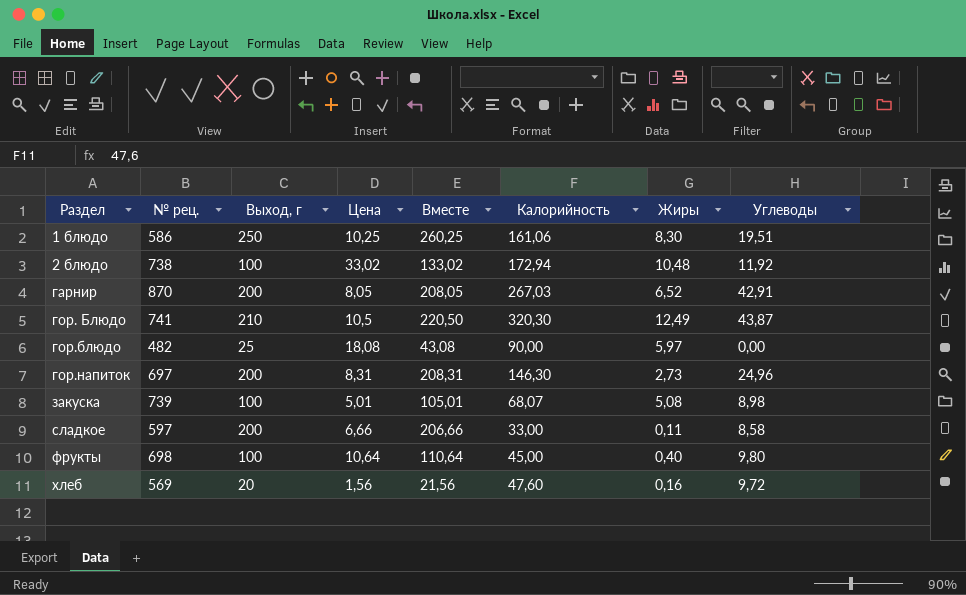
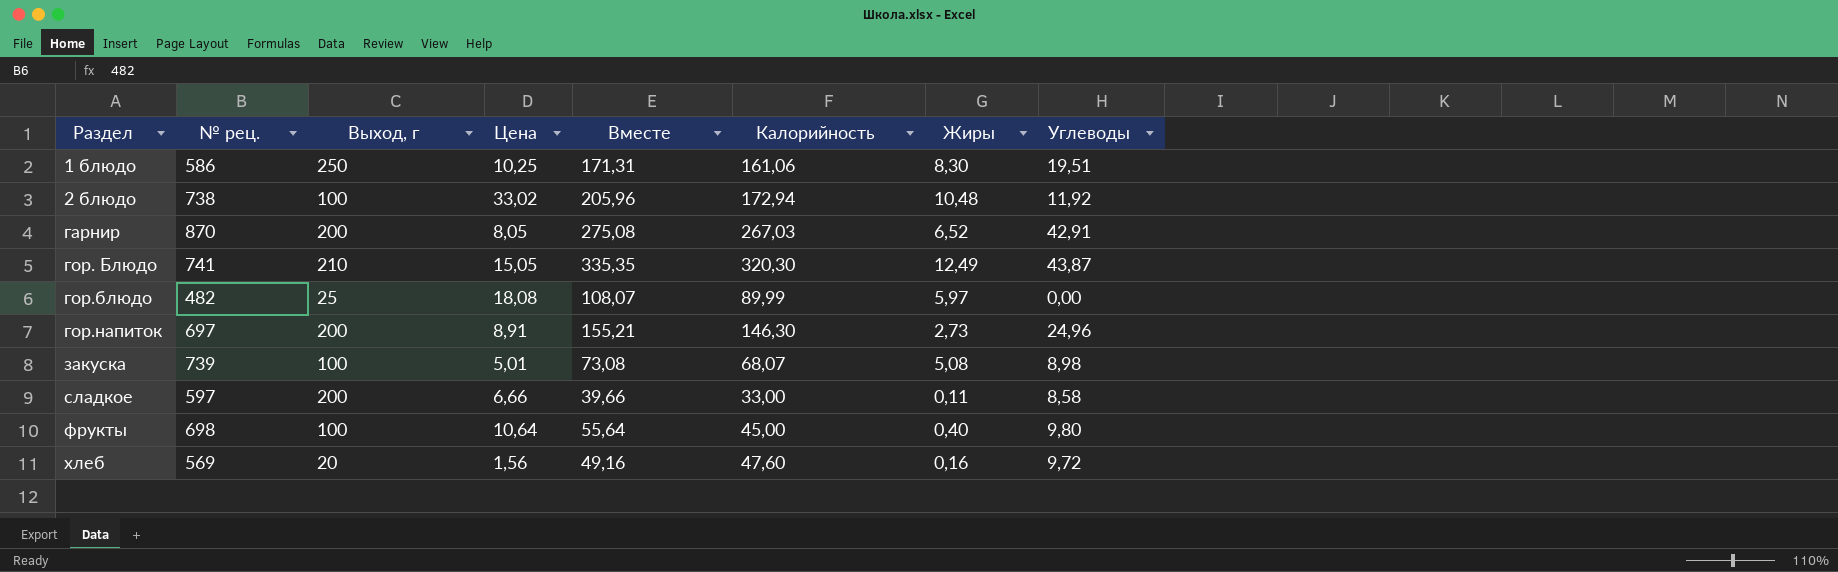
column Вместе | formula: [Выход, г] + [Цена] -> [Цена] + [Калорийность]
гор. Блюдо | Цена: 10,5 -> 15,05
гор.блюдо | Калорийность: 90,00 -> 89,99
гор.напиток | Цена: 8,31 -> 8,91

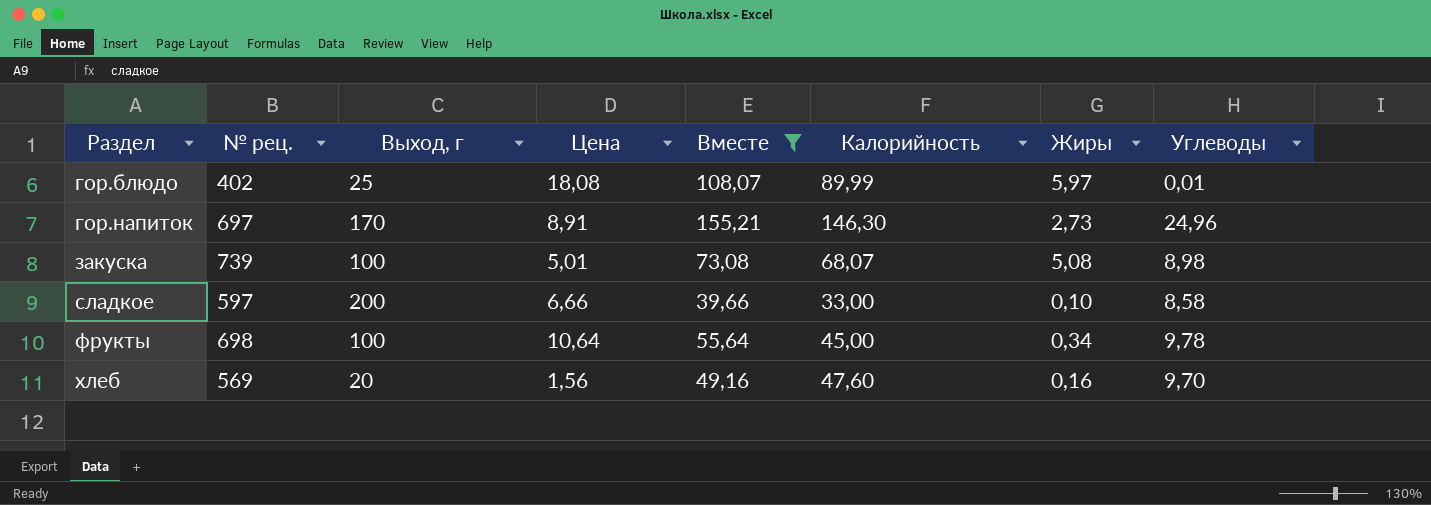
filter: none -> Вместе <= 155,21
гор.блюдо | № рец.: 482 -> 402
гор.блюдо | Углеводы: 0,00 -> 0,01
гор.напиток | Выход, г: 200 -> 170
сладкое | Жиры: 0,11 -> 0,10
фрукты | Жиры: 0,40 -> 0,34
фрукты | Углеводы: 9,80 -> 9,78
хлеб | Углеводы: 9,72 -> 9,70

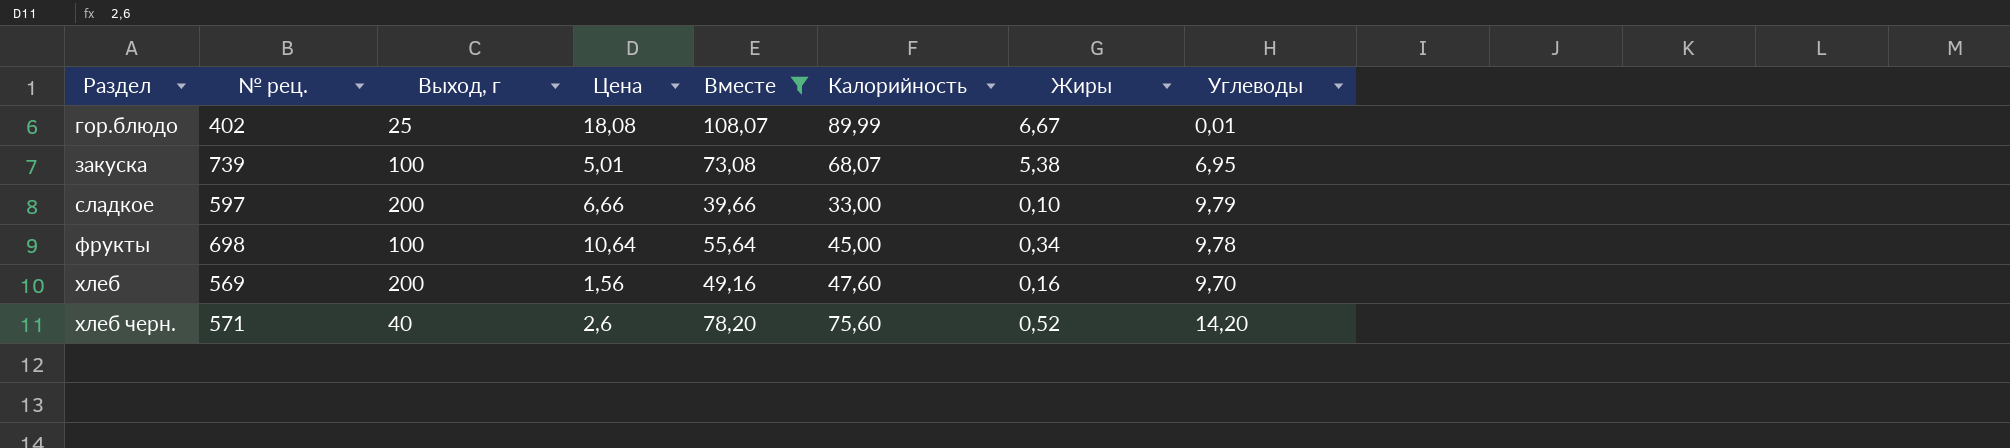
row гор.напиток: 697 | 170 | 8,91 | 155,21 | 146,30 | 2,73 | 24,96 -> none
гор.блюдо | Жиры: 5,97 -> 6,67
закуска | Жиры: 5,08 -> 5,38
закуска | Углеводы: 8,98 -> 6,95
сладкое | Углеводы: 8,58 -> 9,79
хлеб | Выход, г: 20 -> 200
row хлеб черн.: none -> 571 | 40 | 2,6 | 78,20 | 75,60 | 0,52 | 14,20

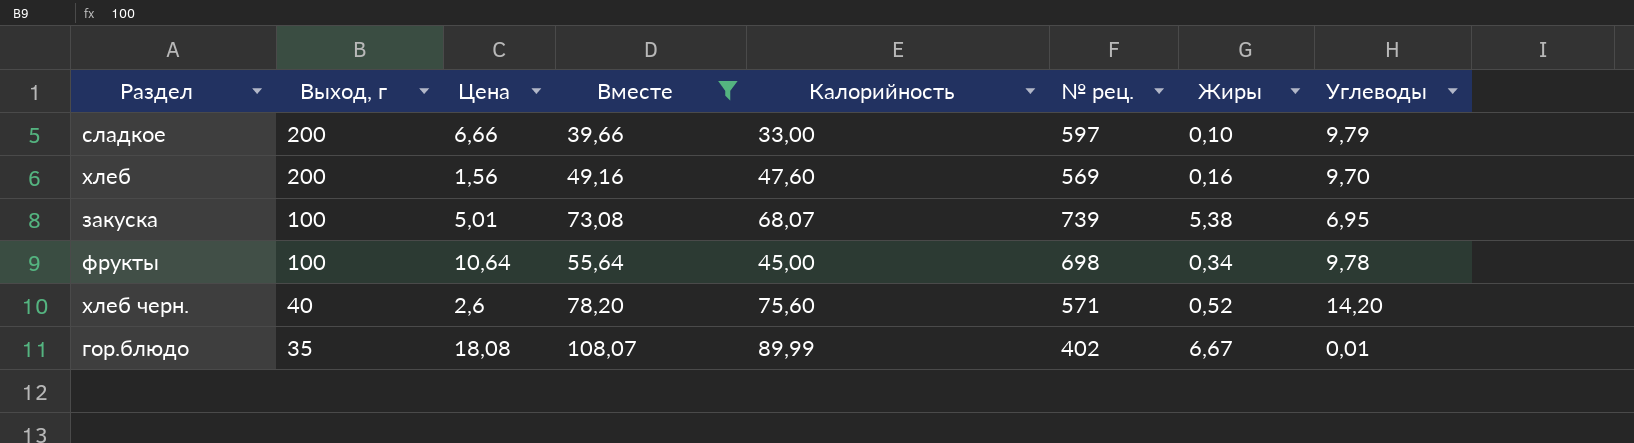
row order: Раздел ascending -> Выход, г descending
column № рец. | position: 2 -> 6
гор.блюдо | Выход, г: 25 -> 35

